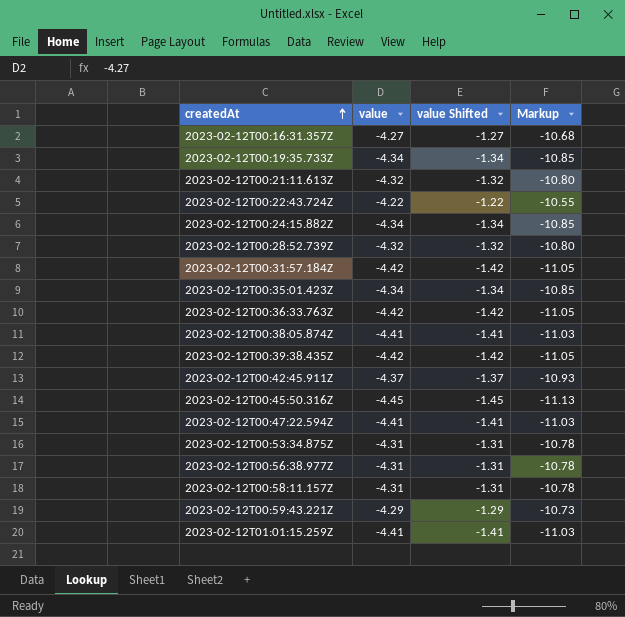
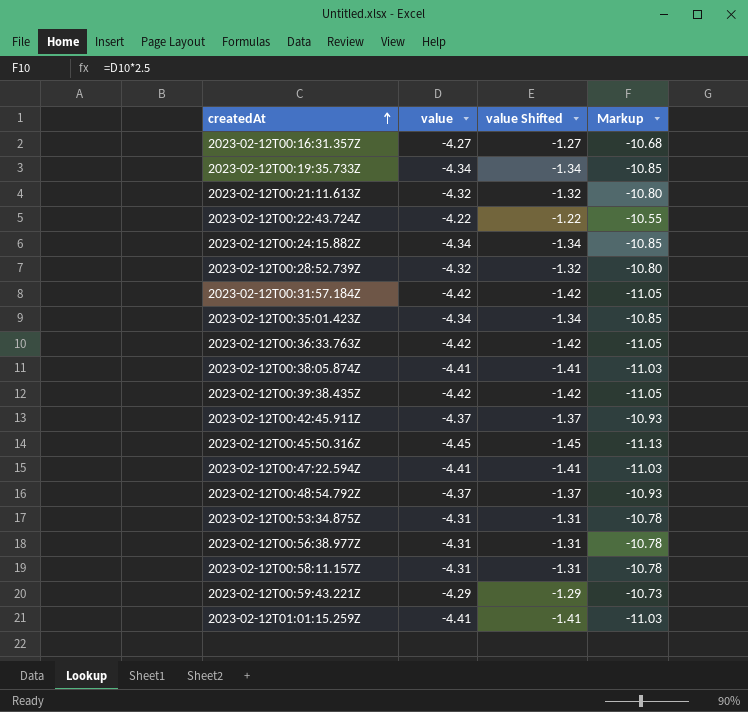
row 2023-02-12T00:48:54.792Z: none -> -4.37 | -1.37 | -10.93

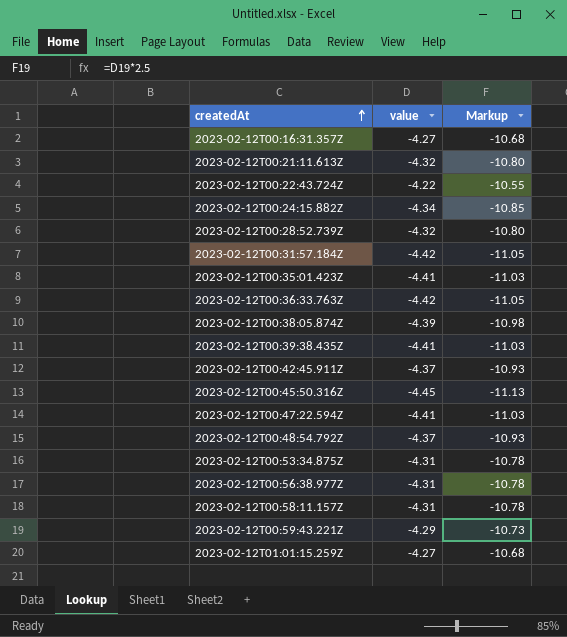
column value Shifted | formula: [value] + 3 -> none
row 2023-02-12T00:19:35.733Z: -4.34 | -1.34 | -10.85 -> none
2023-02-12T00:35:01.423Z | value: -4.34 -> -4.41
2023-02-12T00:35:01.423Z | Markup: -10.85 -> -11.03
2023-02-12T00:38:05.874Z | value: -4.41 -> -4.39
2023-02-12T00:38:05.874Z | Markup: -11.03 -> -10.98
2023-02-12T00:39:38.435Z | value: -4.42 -> -4.41
2023-02-12T00:39:38.435Z | Markup: -11.05 -> -11.03
2023-02-12T01:01:15.259Z | value: -4.41 -> -4.27
2023-02-12T01:01:15.259Z | Markup: -11.03 -> -10.68

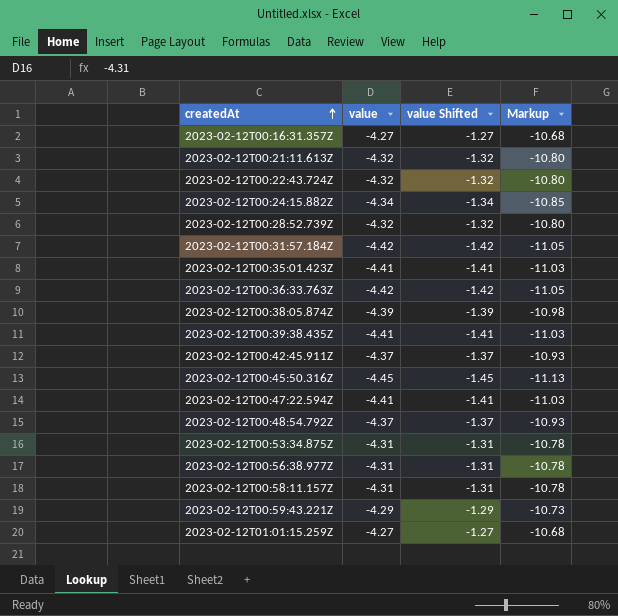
column value Shifted | formula: none -> [value] + 3
2023-02-12T00:22:43.724Z | value: -4.22 -> -4.32
2023-02-12T00:22:43.724Z | Markup: -10.55 -> -10.80

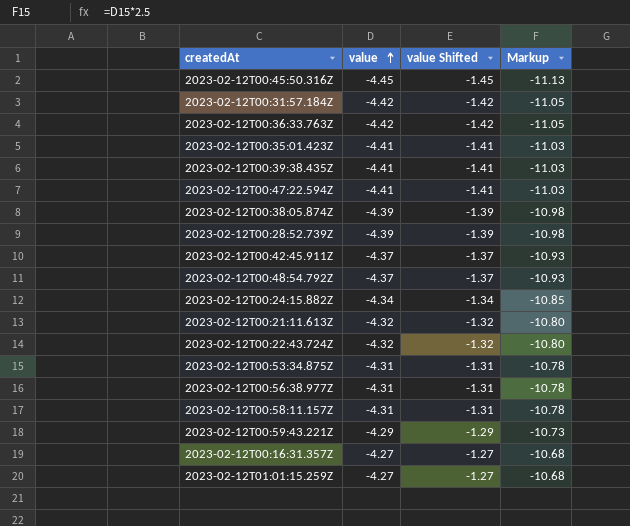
row order: createdAt ascending -> value ascending
2023-02-12T00:28:52.739Z | value: -4.32 -> -4.39
2023-02-12T00:28:52.739Z | value Shifted: -1.32 -> -1.39
2023-02-12T00:28:52.739Z | Markup: -10.80 -> -10.98

